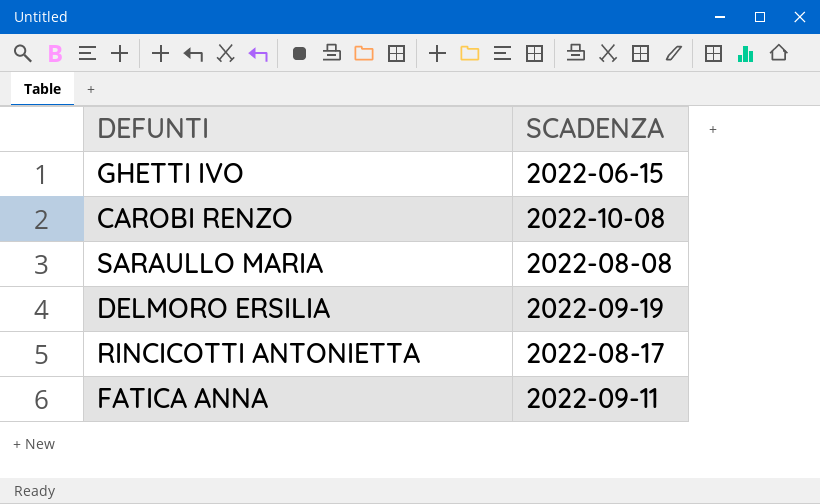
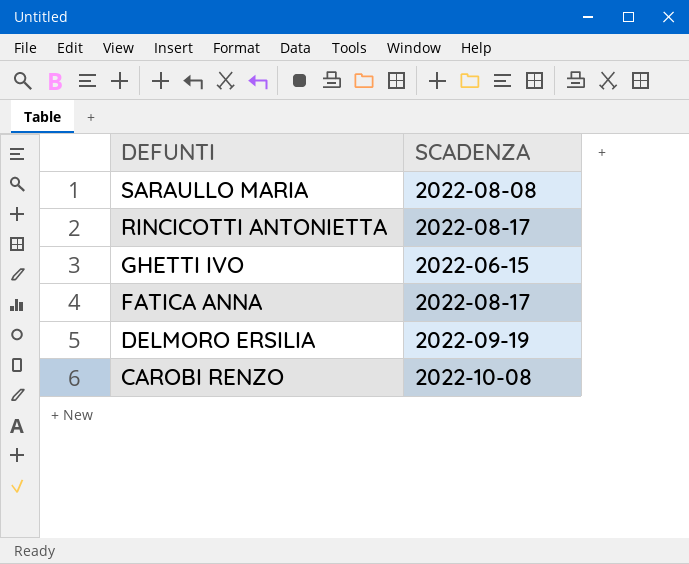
row order: none -> DEFUNTI descending
FATICA ANNA | SCADENZA: 2022-09-11 -> 2022-08-17

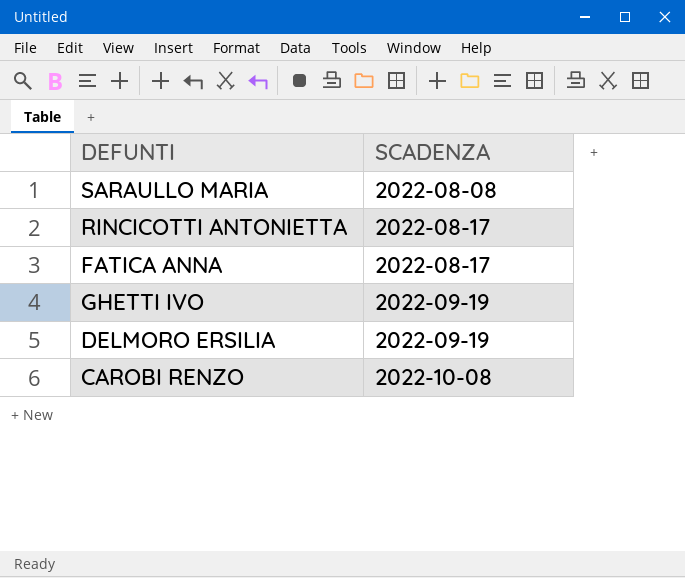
row order: DEFUNTI descending -> SCADENZA ascending
GHETTI IVO | SCADENZA: 2022-06-15 -> 2022-09-19

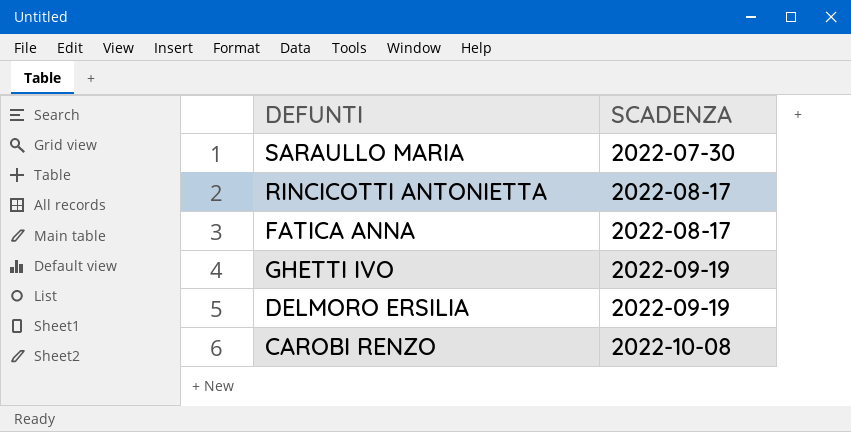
SARAULLO MARIA | SCADENZA: 2022-08-08 -> 2022-07-30

